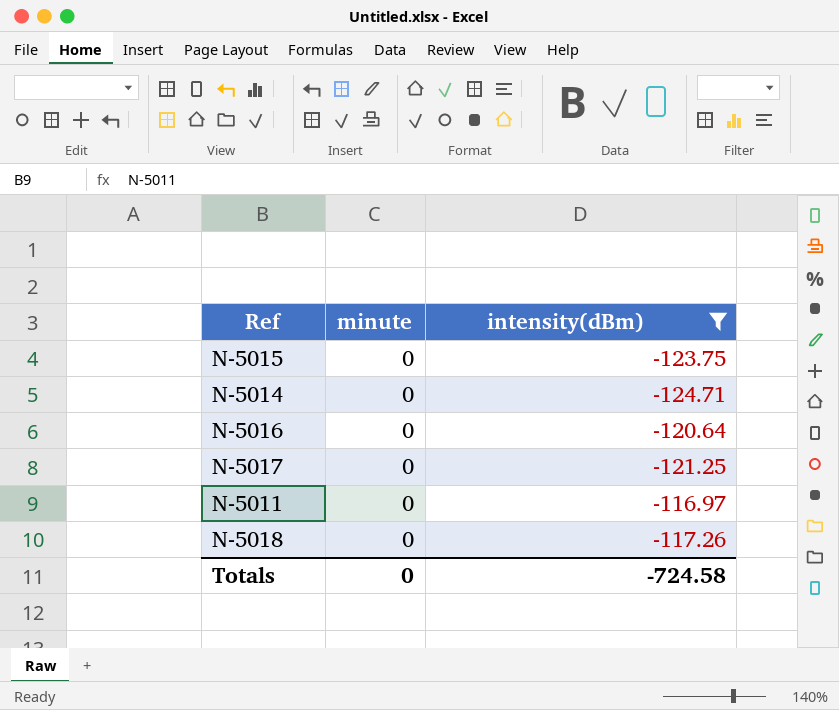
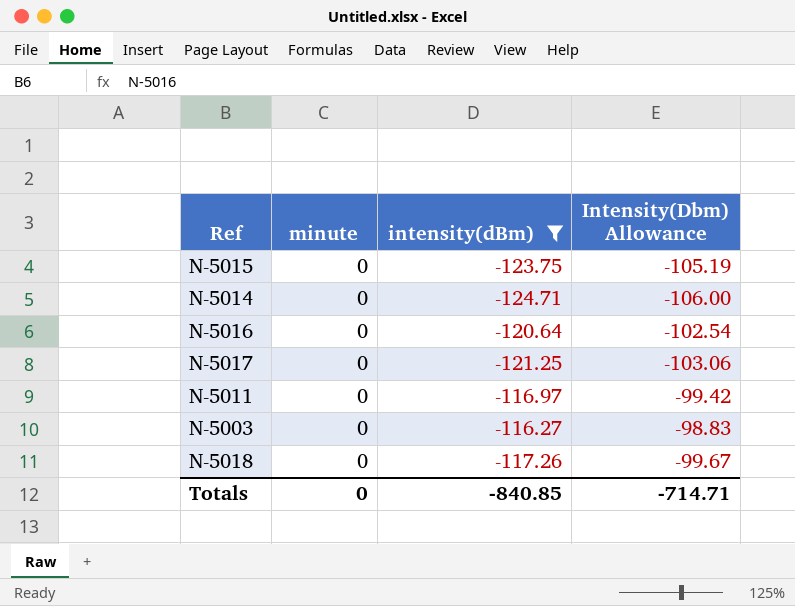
column Intensity(Dbm) Allowance | formula: none -> [intensity(dBm)] * 0.85
row N-5003: none -> 0 | -116.27 | -98.83
Totals | intensity(dBm): -724.58 -> -840.85

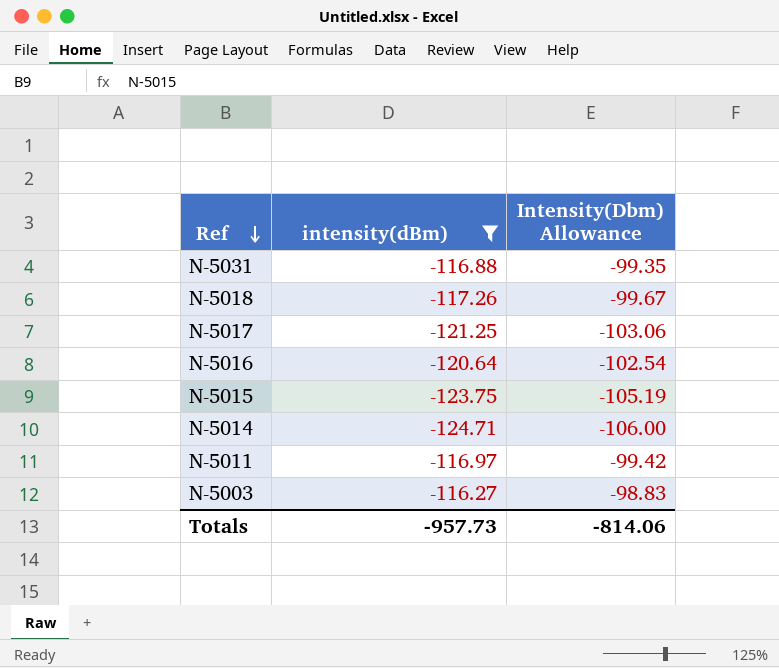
row order: none -> Ref descending
column minute | position: 2 -> none
row N-5031: none -> -116.88 | -99.35
Totals | intensity(dBm): -840.85 -> -957.73
Totals | Intensity(Dbm) Allowance: -714.71 -> -814.06

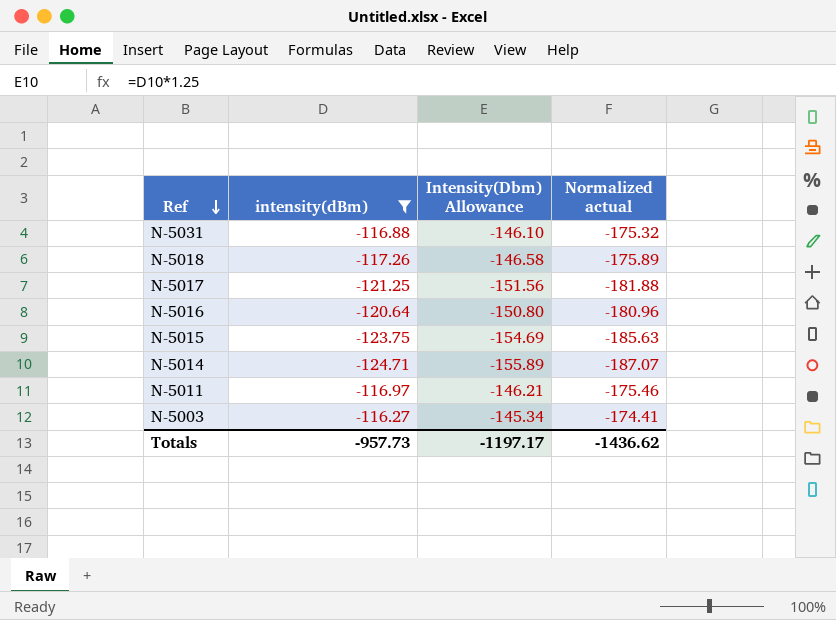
column Intensity(Dbm) Allowance | formula: [intensity(dBm)] * 0.85 -> [intensity(dBm)] * 1.25
column Normalized actual | formula: none -> [intensity(dBm)] * 1.5
Totals | Intensity(Dbm) Allowance: -814.06 -> -1197.17

